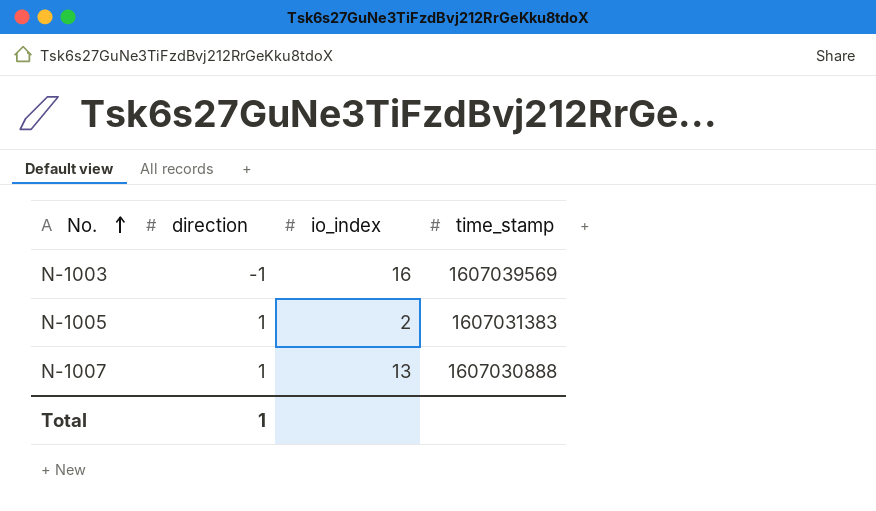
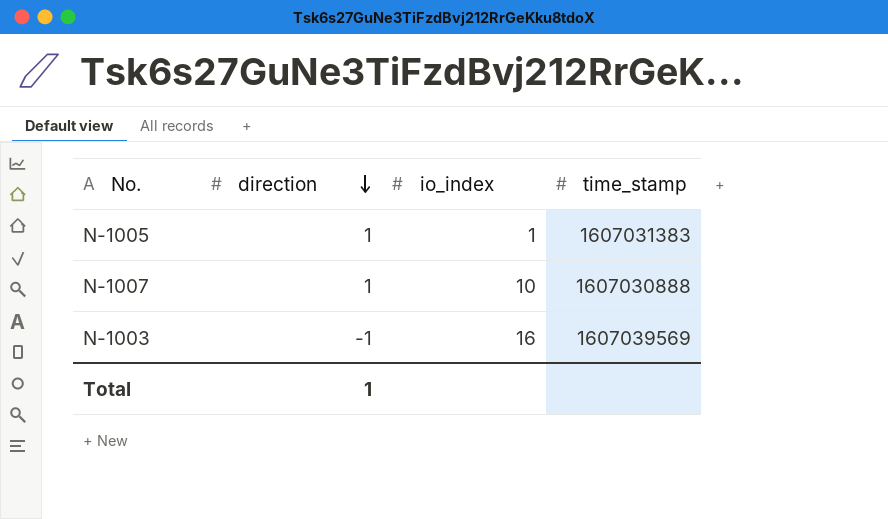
row order: No. ascending -> direction descending
N-1005 | io_index: 2 -> 1
N-1007 | io_index: 13 -> 10

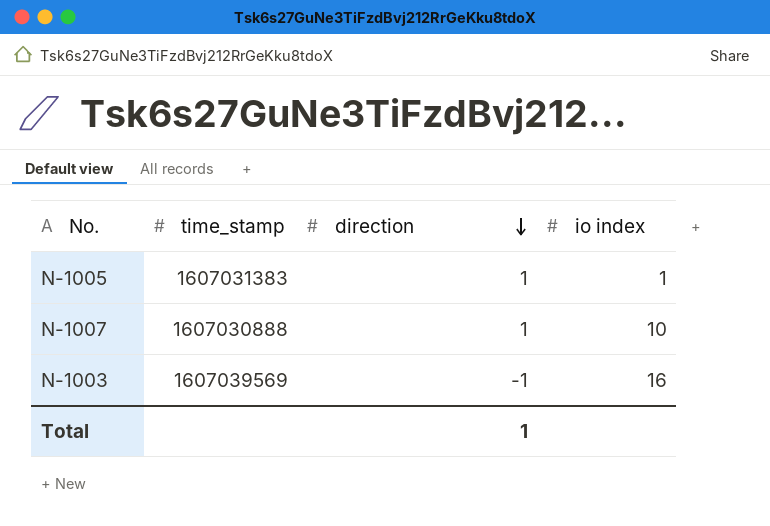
column time_stamp | position: 4 -> 2
column name: io_index -> io index

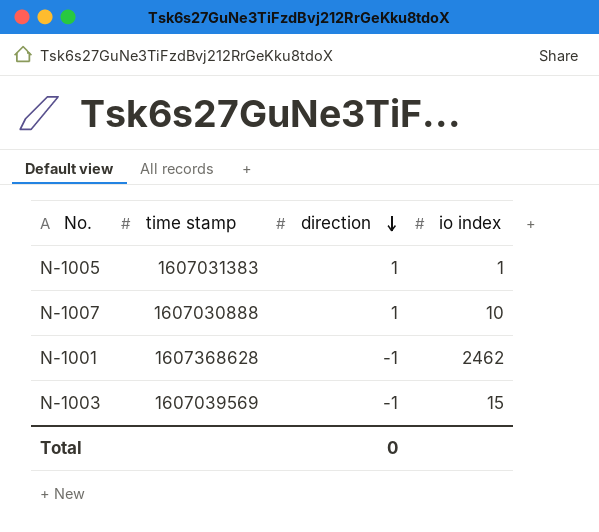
column name: time_stamp -> time stamp
row N-1001: none -> 1607368628 | -1 | 2462
N-1003 | io index: 16 -> 15
Total | direction: 1 -> 0

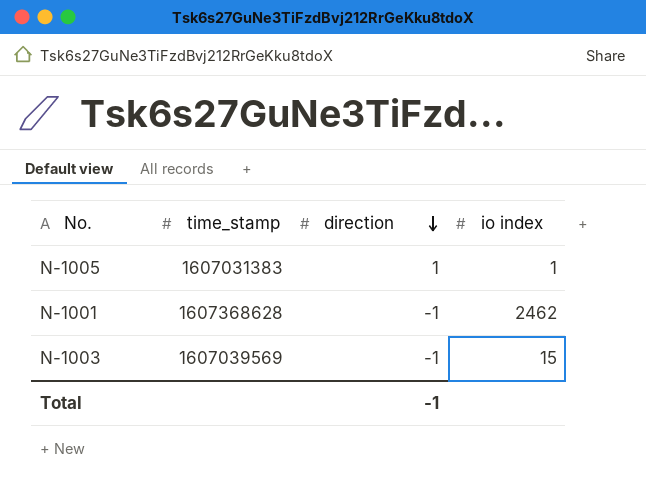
column name: time stamp -> time_stamp
row N-1007: 1607030888 | 1 | 10 -> none
Total | direction: 0 -> -1

